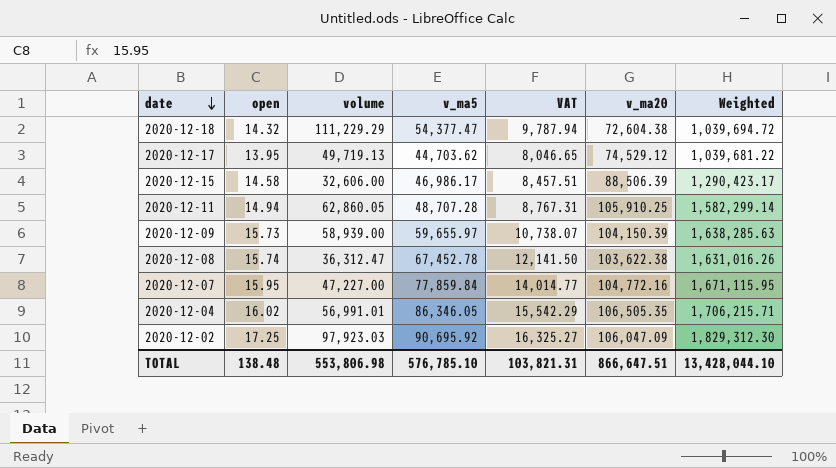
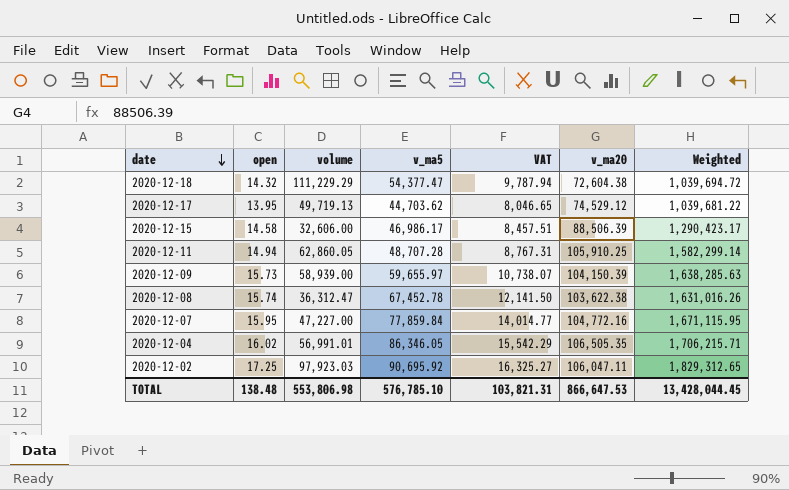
2020-12-02 | v_ma20: 106,047.09 -> 106,047.11
2020-12-02 | Weighted: 1,829,312.30 -> 1,829,312.65
TOTAL | v_ma20: 866,647.51 -> 866,647.53
TOTAL | Weighted: 13,428,044.10 -> 13,428,044.45

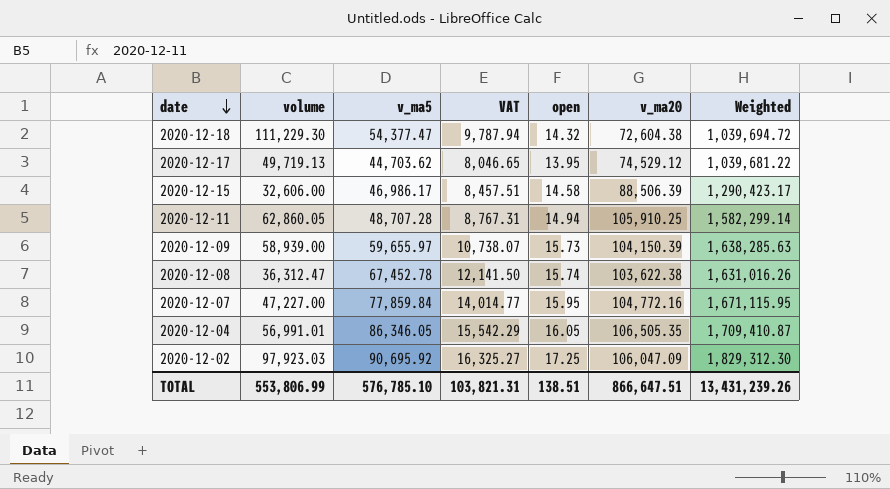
column open | position: 2 -> 5
2020-12-18 | volume: 111,229.29 -> 111,229.30
2020-12-04 | open: 16.02 -> 16.05
2020-12-04 | Weighted: 1,706,215.71 -> 1,709,410.87
2020-12-02 | v_ma20: 106,047.11 -> 106,047.09
2020-12-02 | Weighted: 1,829,312.65 -> 1,829,312.30
TOTAL | volume: 553,806.98 -> 553,806.99
TOTAL | open: 138.48 -> 138.51
TOTAL | v_ma20: 866,647.53 -> 866,647.51
TOTAL | Weighted: 13,428,044.45 -> 13,431,239.26

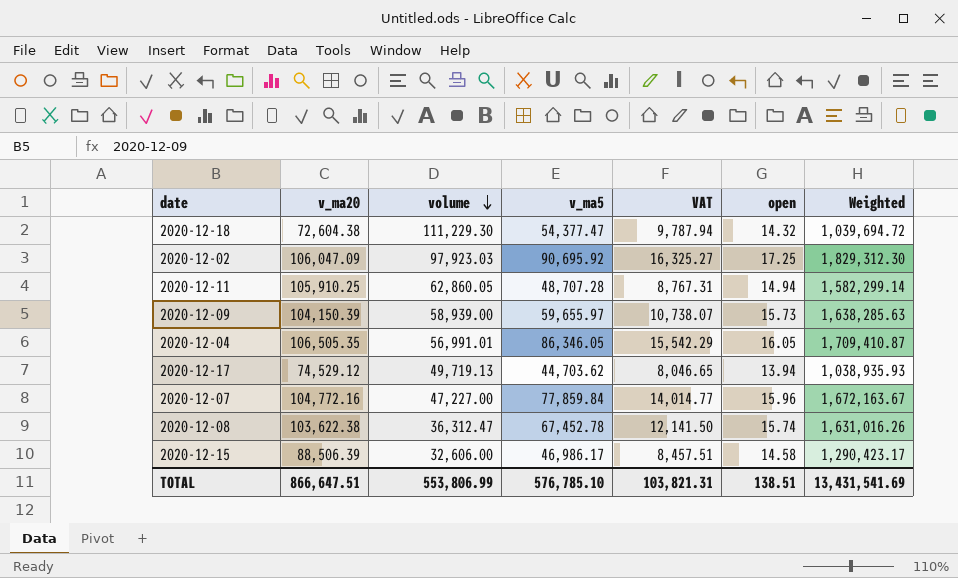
row order: date descending -> volume descending
column v_ma20 | position: 6 -> 2
2020-12-17 | open: 13.95 -> 13.94
2020-12-17 | Weighted: 1,039,681.22 -> 1,038,935.93
2020-12-07 | open: 15.95 -> 15.96
2020-12-07 | Weighted: 1,671,115.95 -> 1,672,163.67
TOTAL | Weighted: 13,431,239.26 -> 13,431,541.69

